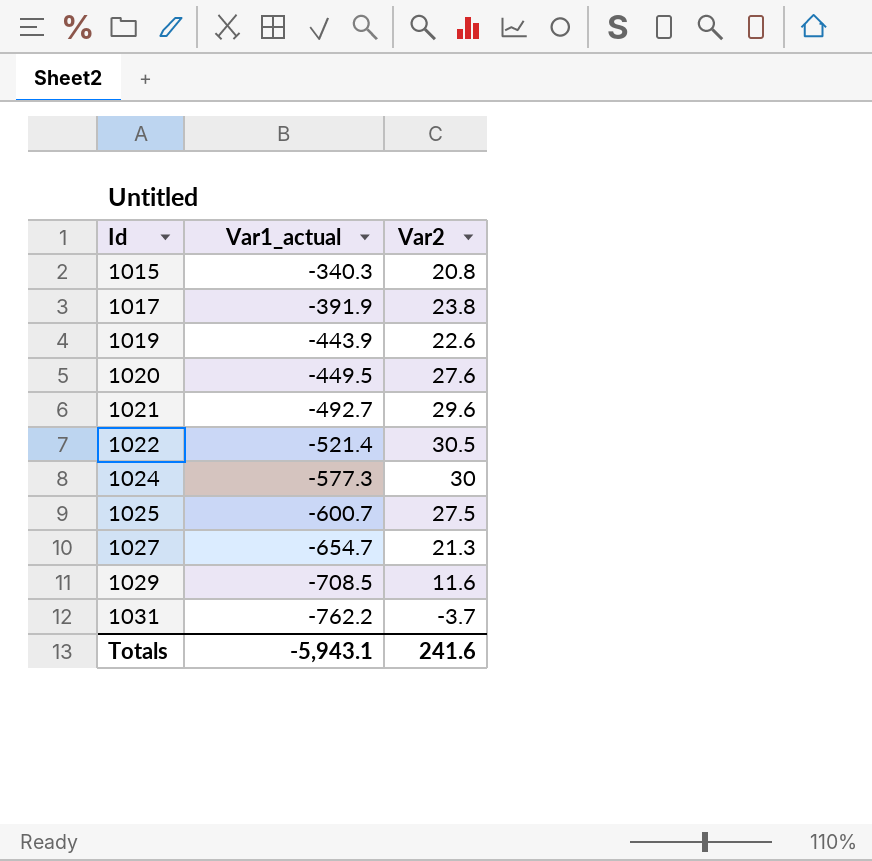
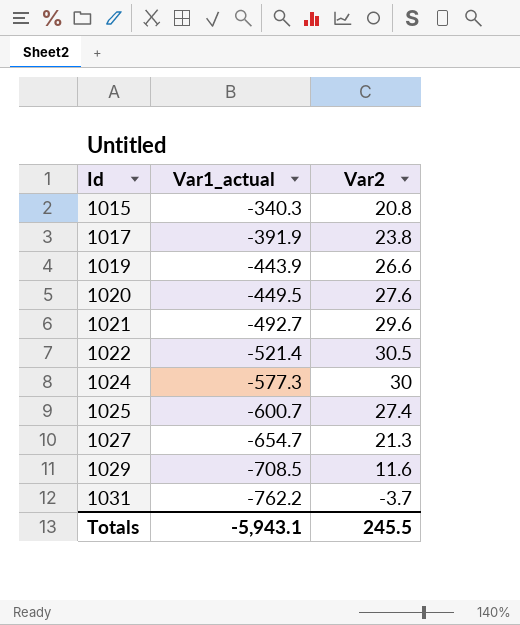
1019 | Var2: 22.6 -> 26.6
1025 | Var2: 27.5 -> 27.4
Totals | Var2: 241.6 -> 245.5

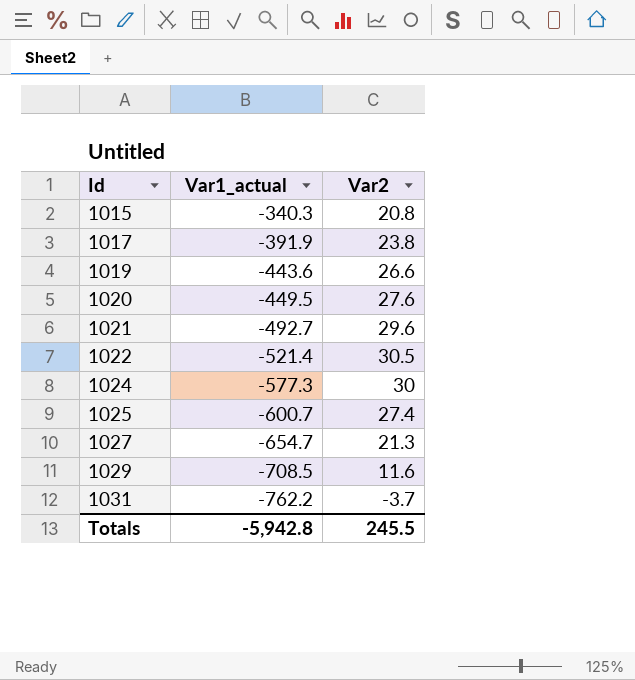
1019 | Var1_actual: -443.9 -> -443.6
Totals | Var1_actual: -5,943.1 -> -5,942.8

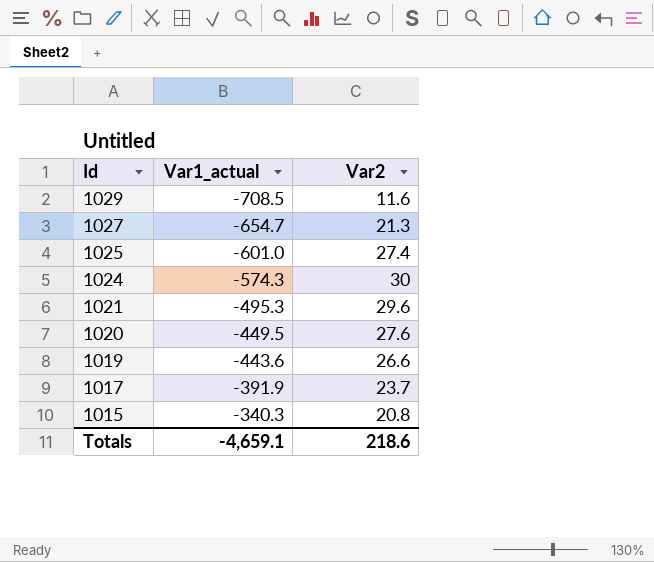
row order: Id ascending -> Id descending
row 1022: -521.4 | 30.5 -> none
row 1031: -762.2 | -3.7 -> none
1025 | Var1_actual: -600.7 -> -601.0
1024 | Var1_actual: -577.3 -> -574.3
1021 | Var1_actual: -492.7 -> -495.3
1017 | Var2: 23.8 -> 23.7
Totals | Var1_actual: -5,942.8 -> -4,659.1
Totals | Var2: 245.5 -> 218.6

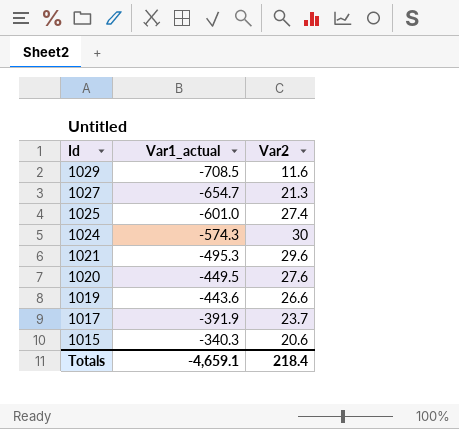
1015 | Var2: 20.8 -> 20.6
Totals | Var2: 218.6 -> 218.4

